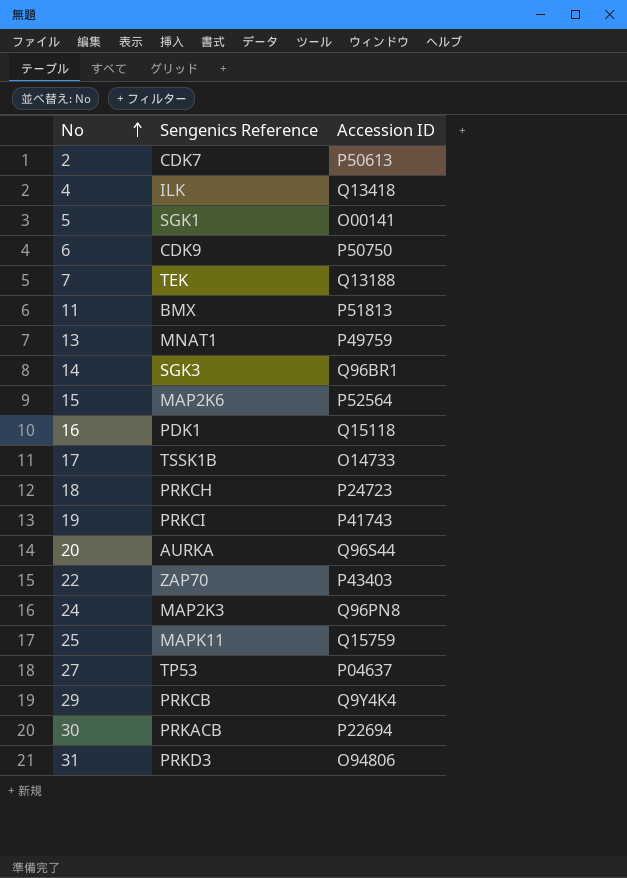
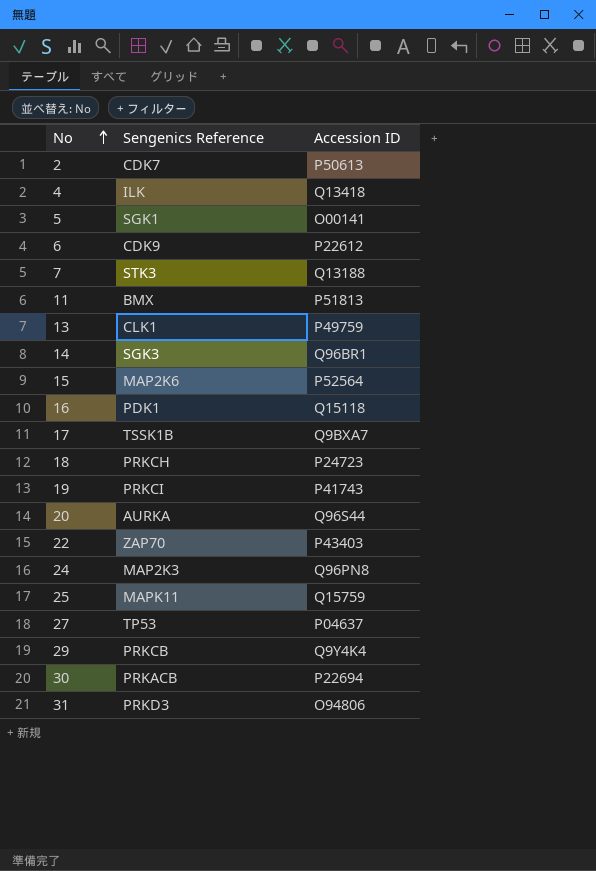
6 | Accession ID: P50750 -> P22612
7 | Sengenics Reference: TEK -> STK3
13 | Sengenics Reference: MNAT1 -> CLK1
17 | Accession ID: O14733 -> Q9BXA7

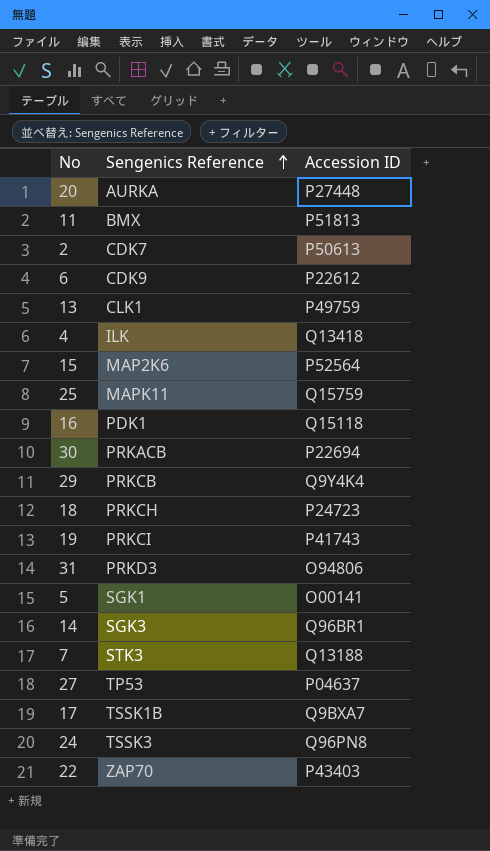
row order: No ascending -> Sengenics Reference ascending
20 | Accession ID: Q96S44 -> P27448
24 | Sengenics Reference: MAP2K3 -> TSSK3

